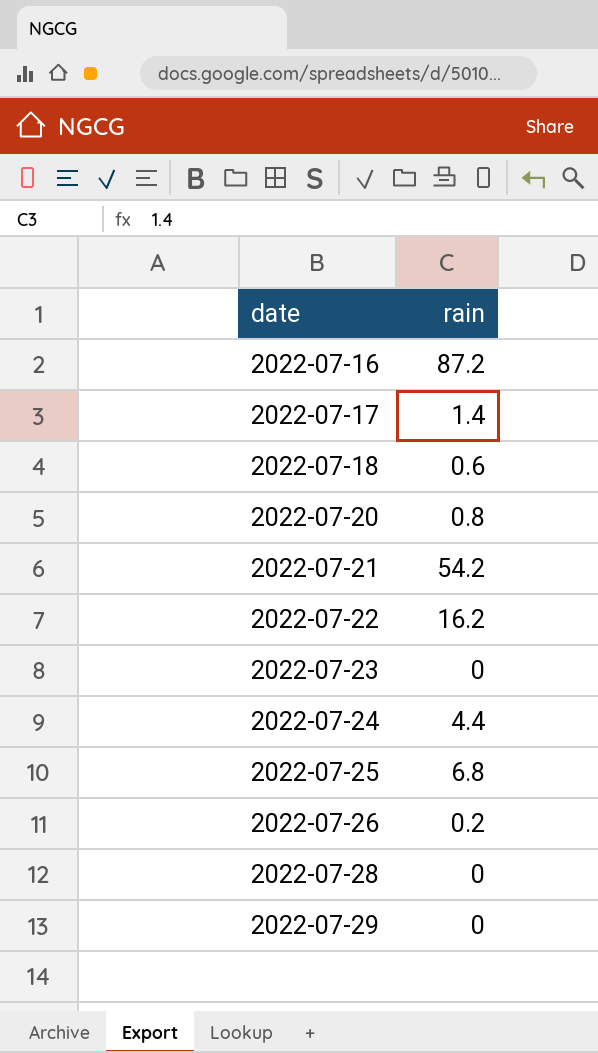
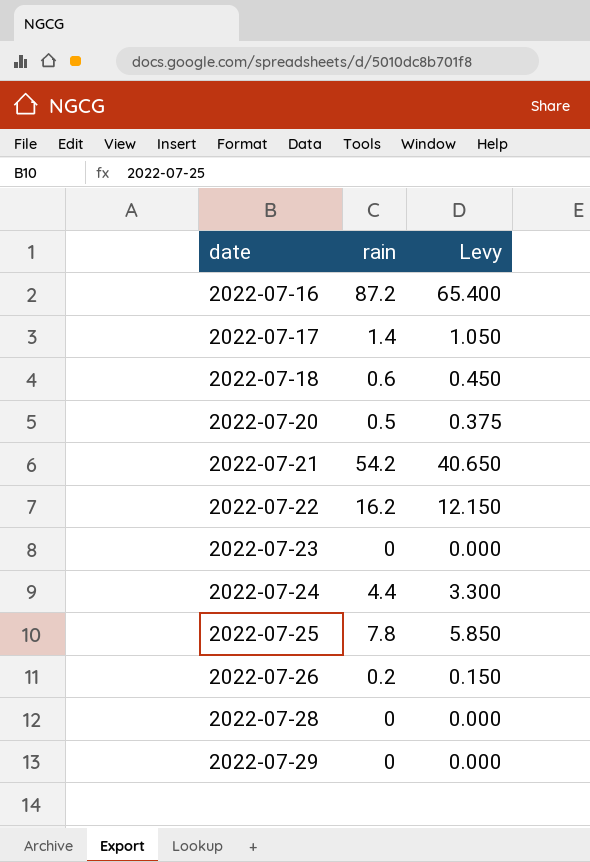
column Levy | formula: none -> [rain] * 0.75
2022-07-20 | rain: 0.8 -> 0.5
2022-07-25 | rain: 6.8 -> 7.8

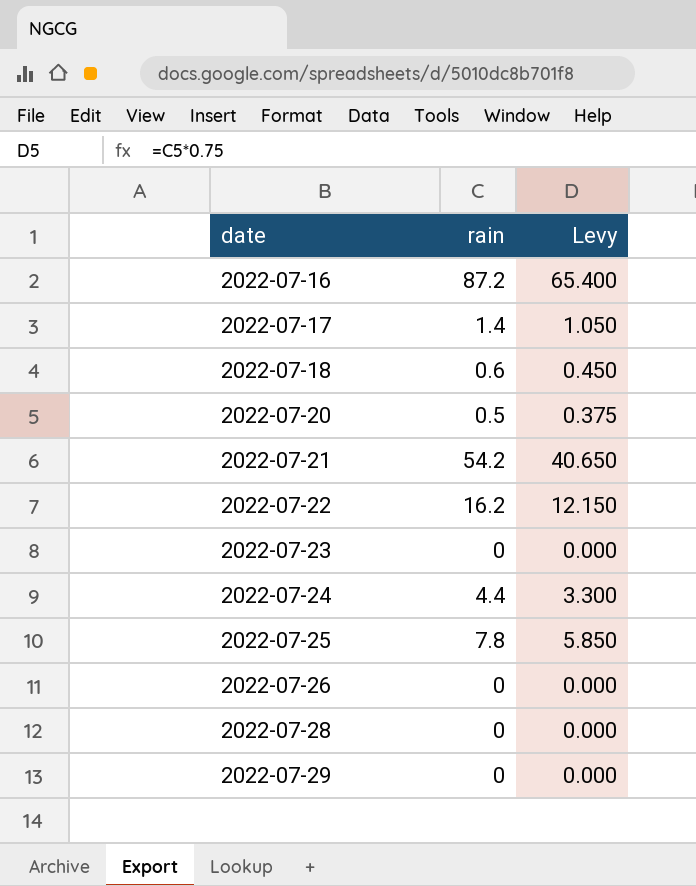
2022-07-26 | rain: 0.2 -> 0
2022-07-26 | Levy: 0.150 -> 0.000

